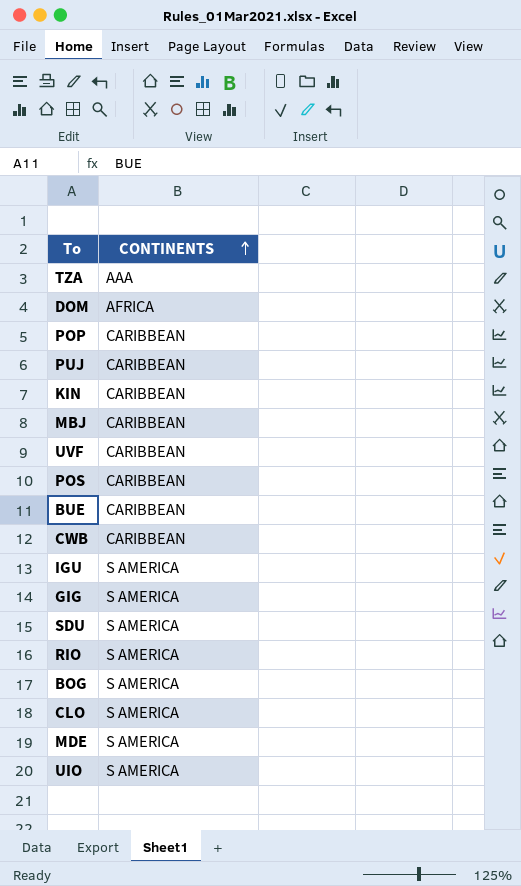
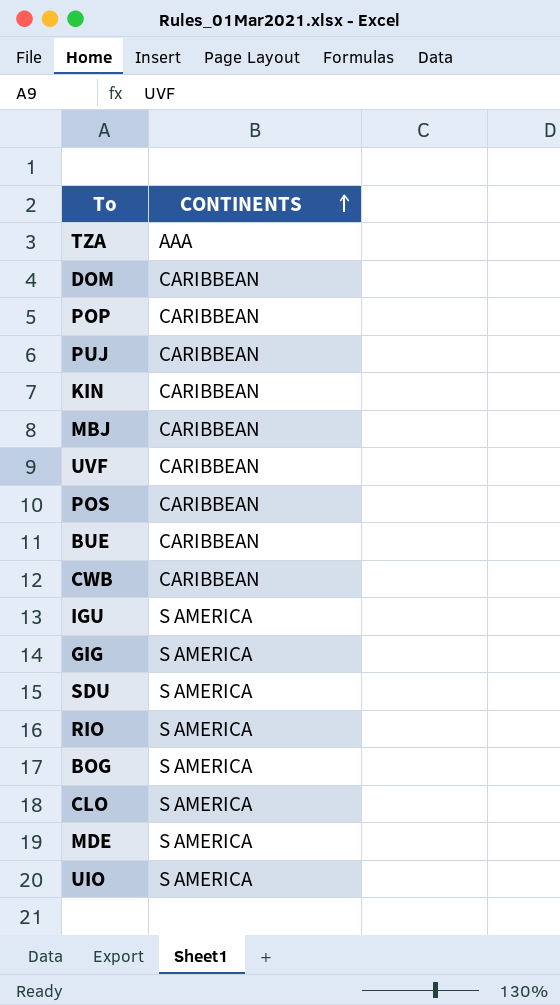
DOM | CONTINENTS: AFRICA -> CARIBBEAN

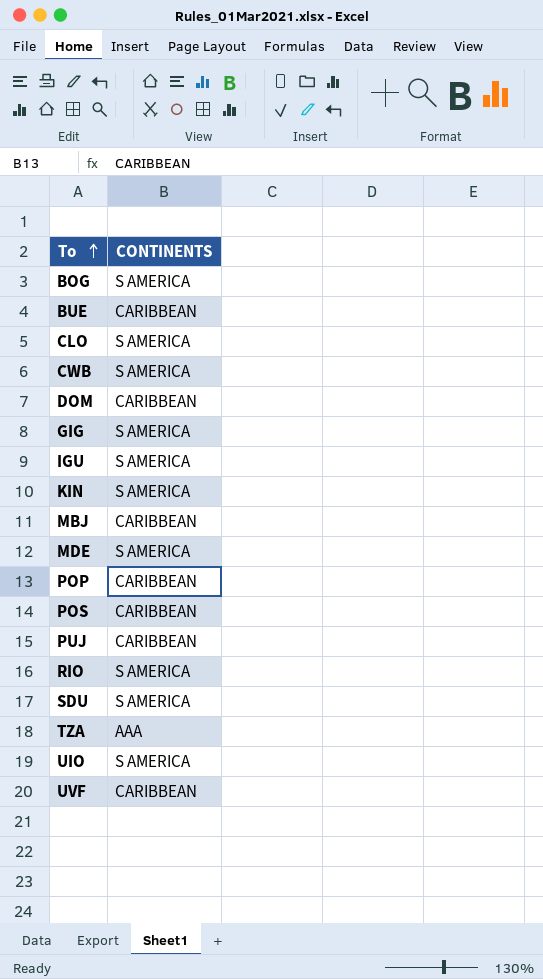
row order: CONTINENTS ascending -> To ascending
CWB | CONTINENTS: CARIBBEAN -> S AMERICA
KIN | CONTINENTS: CARIBBEAN -> S AMERICA

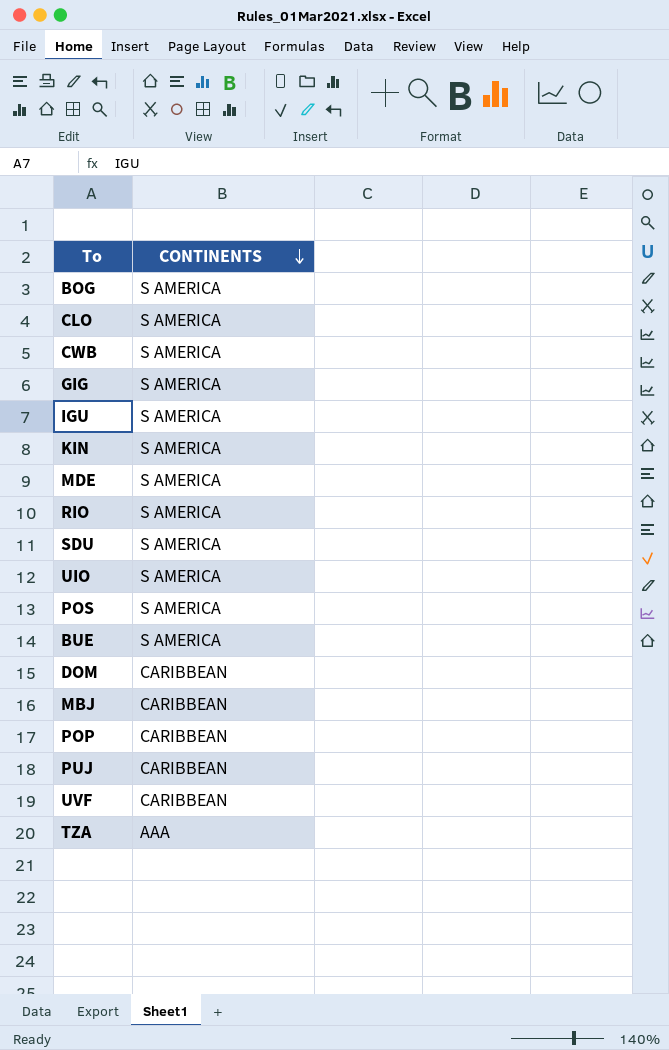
row order: To ascending -> CONTINENTS descending
POS | CONTINENTS: CARIBBEAN -> S AMERICA
BUE | CONTINENTS: CARIBBEAN -> S AMERICA

